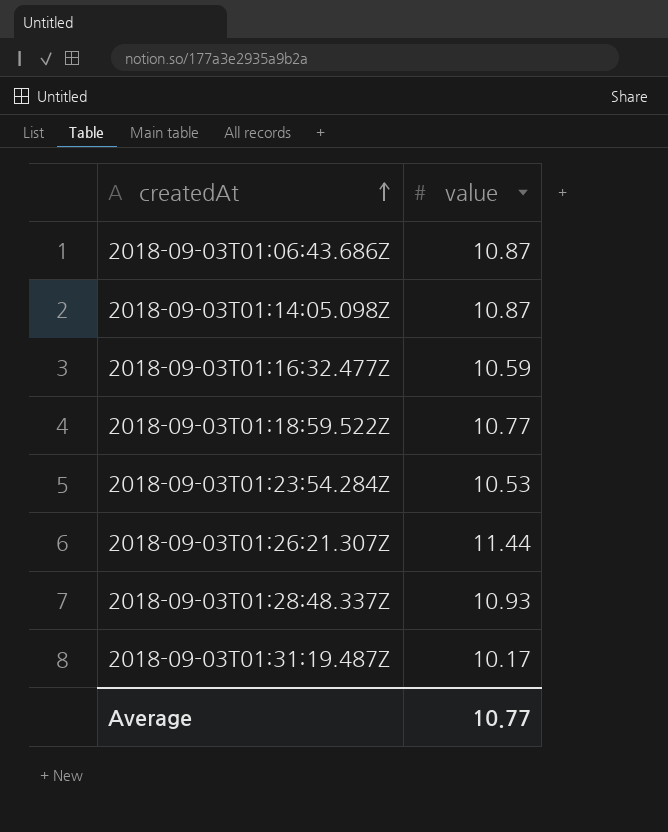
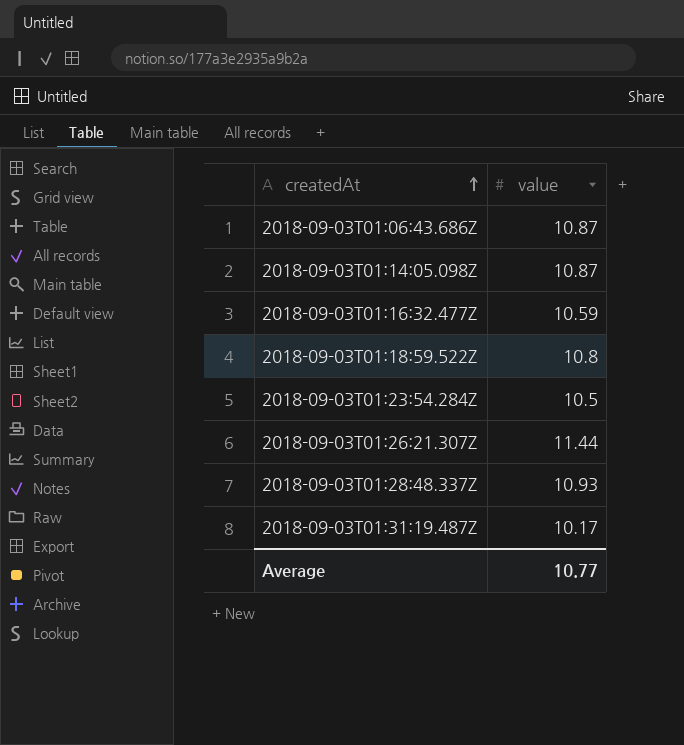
2018-09-03T01:18:59.522Z | value: 10.77 -> 10.8
2018-09-03T01:23:54.284Z | value: 10.53 -> 10.5

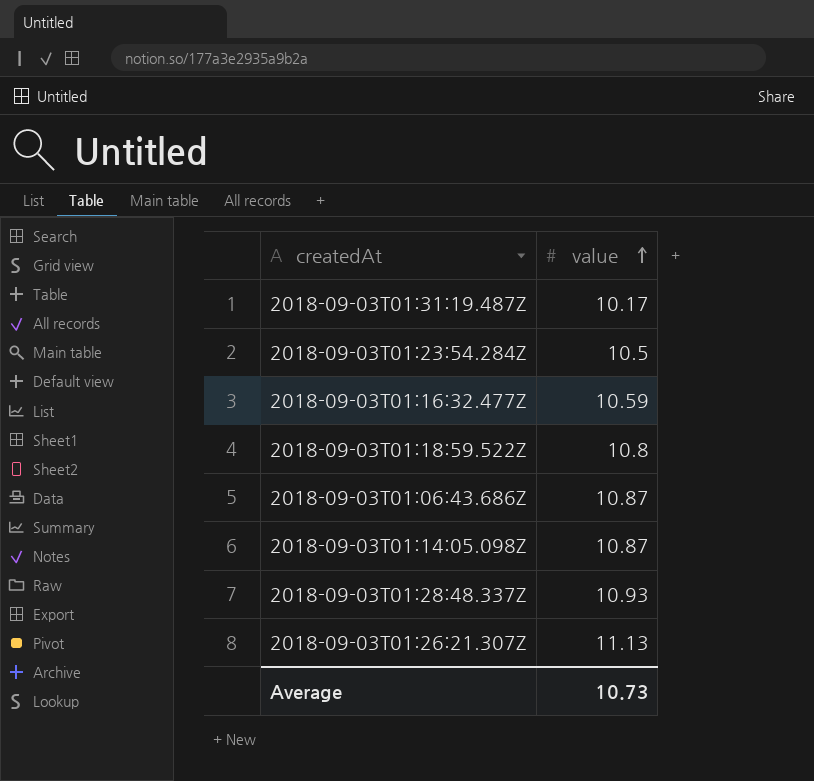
row order: createdAt ascending -> value ascending
2018-09-03T01:26:21.307Z | value: 11.44 -> 11.13
Average | value: 10.77 -> 10.73

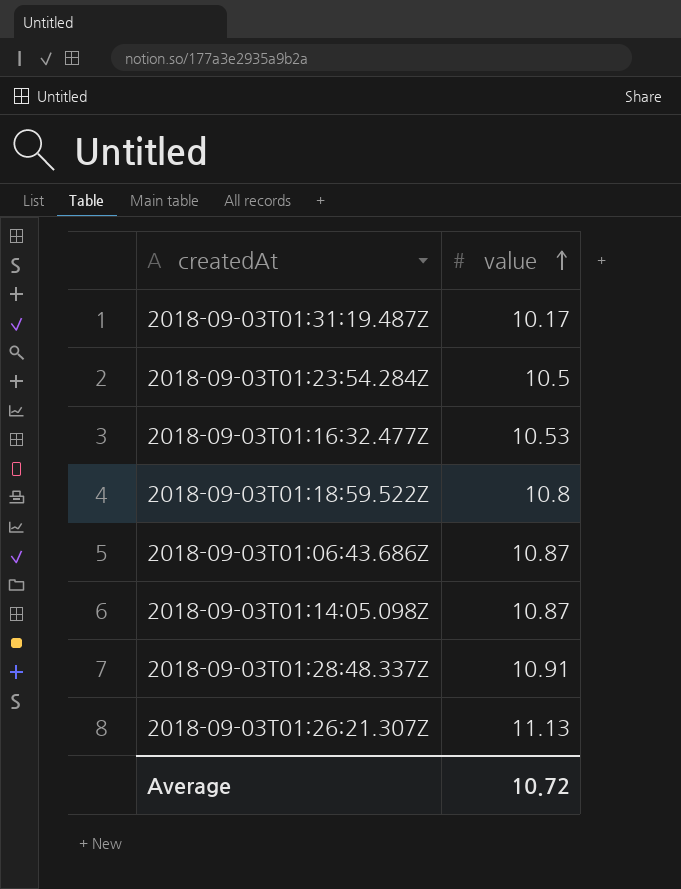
2018-09-03T01:16:32.477Z | value: 10.59 -> 10.53
2018-09-03T01:28:48.337Z | value: 10.93 -> 10.91
Average | value: 10.73 -> 10.72

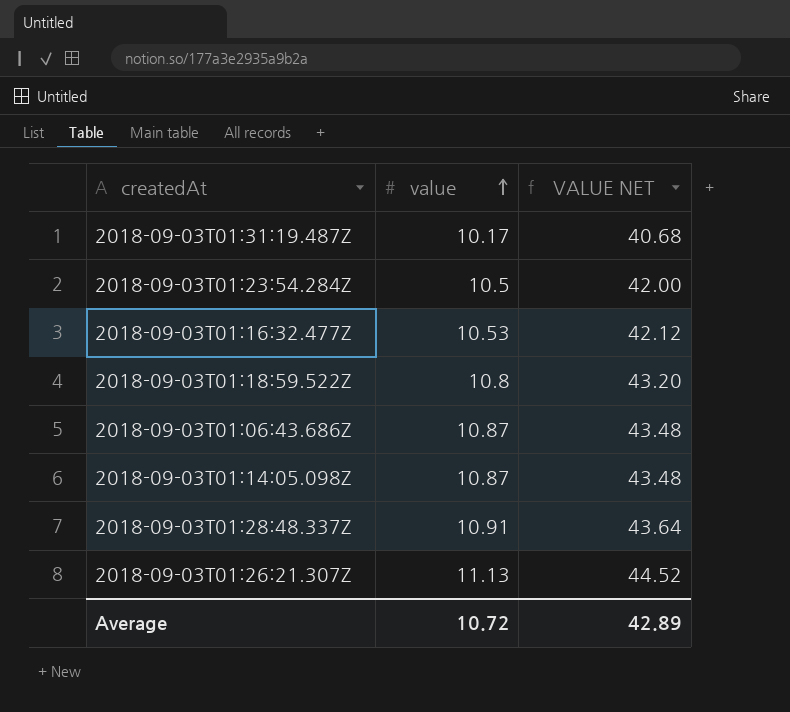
column VALUE NET | formula: none -> [value] * 4

